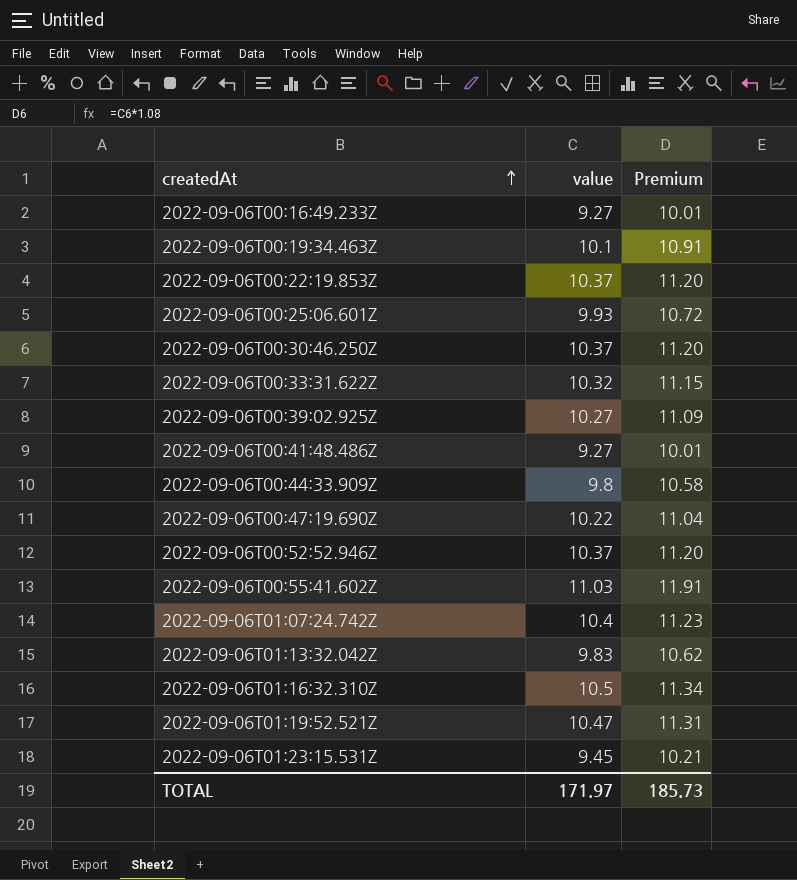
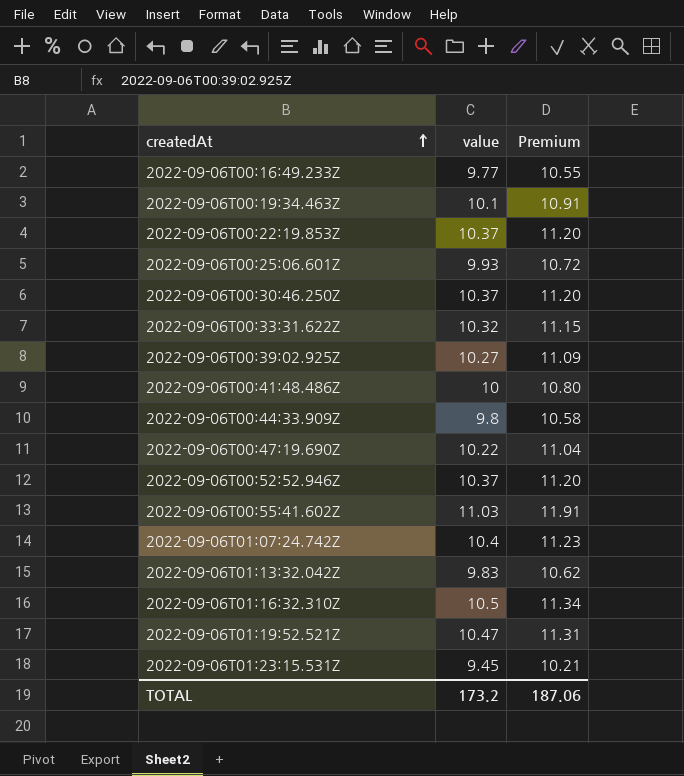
2022-09-06T00:16:49.233Z | value: 9.27 -> 9.77
2022-09-06T00:16:49.233Z | Premium: 10.01 -> 10.55
2022-09-06T00:41:48.486Z | value: 9.27 -> 10
2022-09-06T00:41:48.486Z | Premium: 10.01 -> 10.80
TOTAL | value: 171.97 -> 173.2
TOTAL | Premium: 185.73 -> 187.06

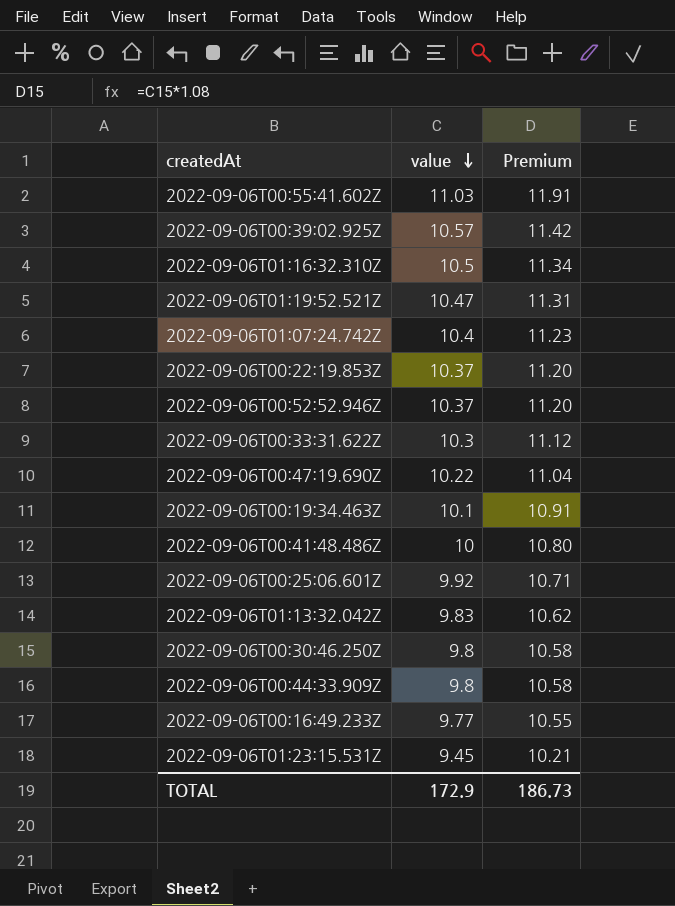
row order: createdAt ascending -> value descending
2022-09-06T00:39:02.925Z | value: 10.27 -> 10.57
2022-09-06T00:39:02.925Z | Premium: 11.09 -> 11.42
2022-09-06T00:33:31.622Z | value: 10.32 -> 10.3
2022-09-06T00:33:31.622Z | Premium: 11.15 -> 11.12
2022-09-06T00:25:06.601Z | value: 9.93 -> 9.92
2022-09-06T00:25:06.601Z | Premium: 10.72 -> 10.71
2022-09-06T00:30:46.250Z | value: 10.37 -> 9.8
2022-09-06T00:30:46.250Z | Premium: 11.20 -> 10.58
TOTAL | value: 173.2 -> 172.9
TOTAL | Premium: 187.06 -> 186.73

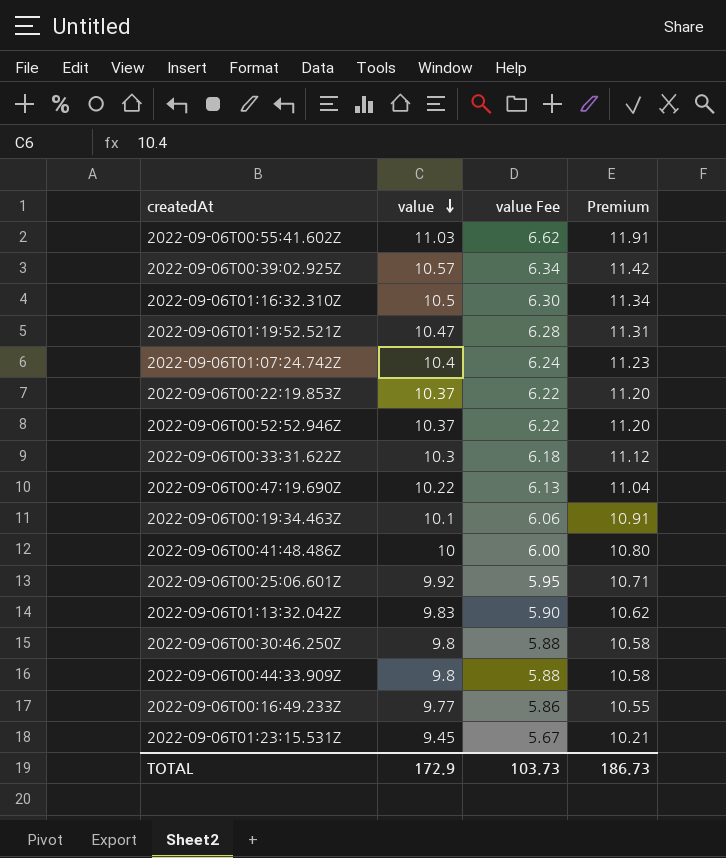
column value Fee | formula: none -> [value] * 0.6

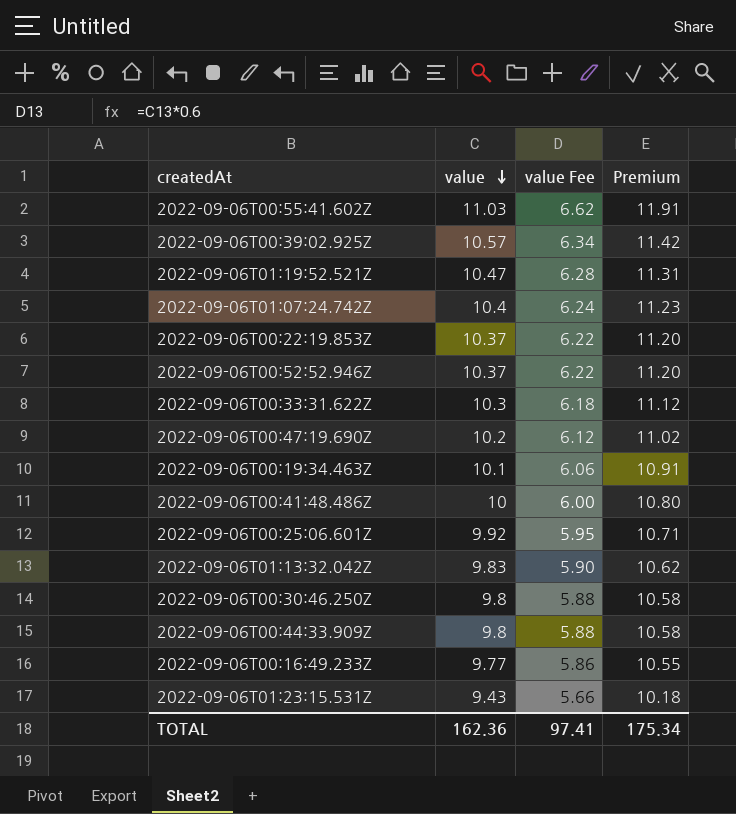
row 2022-09-06T01:16:32.310Z: 10.5 | 6.30 | 11.34 -> none
2022-09-06T00:47:19.690Z | value: 10.22 -> 10.2
2022-09-06T00:47:19.690Z | value Fee: 6.13 -> 6.12
2022-09-06T00:47:19.690Z | Premium: 11.04 -> 11.02
2022-09-06T01:23:15.531Z | value: 9.45 -> 9.43
2022-09-06T01:23:15.531Z | value Fee: 5.67 -> 5.66
2022-09-06T01:23:15.531Z | Premium: 10.21 -> 10.18
TOTAL | value: 172.9 -> 162.36
TOTAL | value Fee: 103.73 -> 97.41
TOTAL | Premium: 186.73 -> 175.34

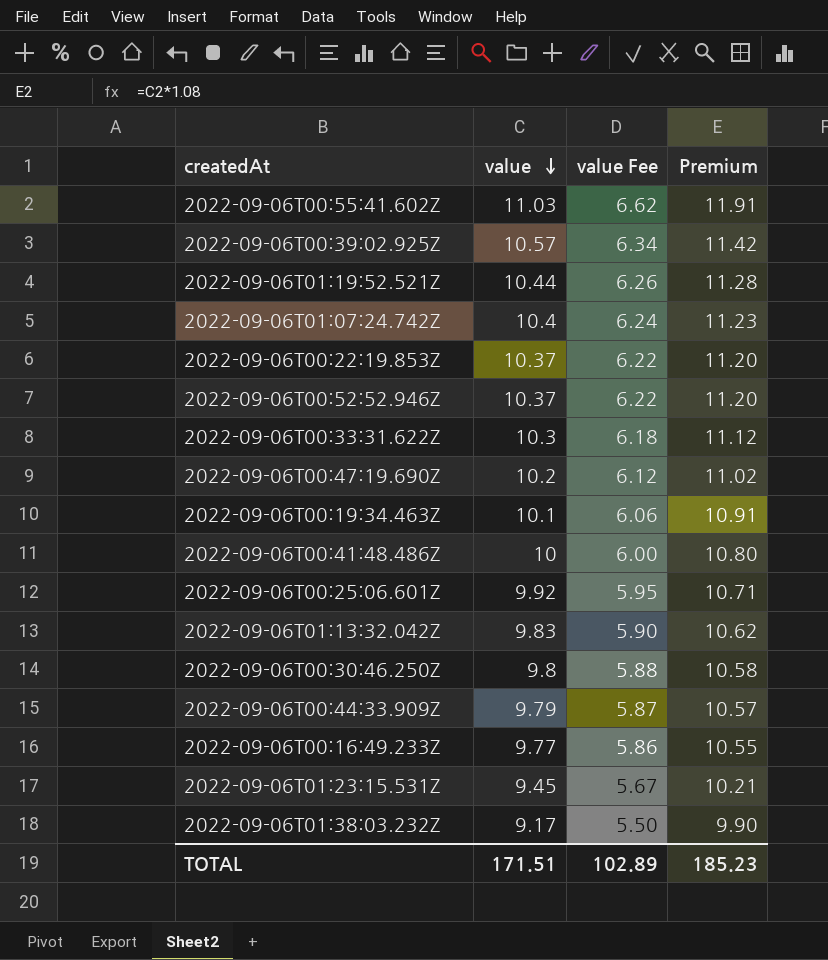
2022-09-06T01:19:52.521Z | value: 10.47 -> 10.44
2022-09-06T01:19:52.521Z | value Fee: 6.28 -> 6.26
2022-09-06T01:19:52.521Z | Premium: 11.31 -> 11.28
2022-09-06T00:44:33.909Z | value: 9.8 -> 9.79
2022-09-06T00:44:33.909Z | value Fee: 5.88 -> 5.87
2022-09-06T00:44:33.909Z | Premium: 10.58 -> 10.57
2022-09-06T01:23:15.531Z | value: 9.43 -> 9.45
2022-09-06T01:23:15.531Z | value Fee: 5.66 -> 5.67
2022-09-06T01:23:15.531Z | Premium: 10.18 -> 10.21
row 2022-09-06T01:38:03.232Z: none -> 9.17 | 5.50 | 9.90
TOTAL | value: 162.36 -> 171.51
TOTAL | value Fee: 97.41 -> 102.89
TOTAL | Premium: 175.34 -> 185.23

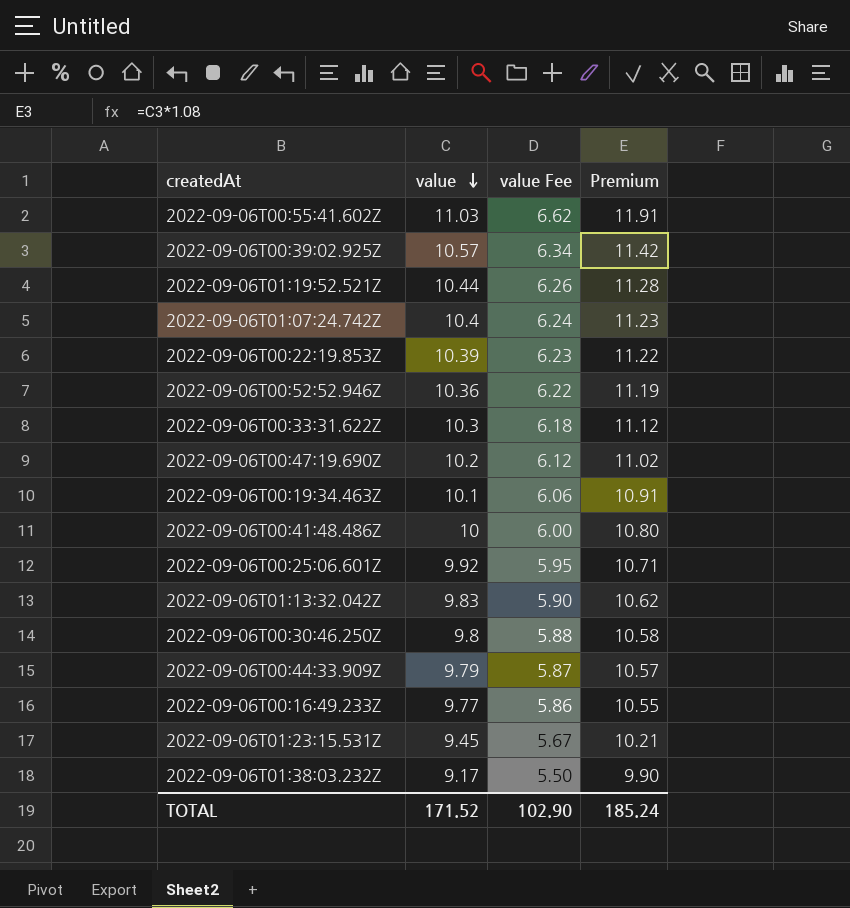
2022-09-06T00:22:19.853Z | value: 10.37 -> 10.39
2022-09-06T00:22:19.853Z | value Fee: 6.22 -> 6.23
2022-09-06T00:22:19.853Z | Premium: 11.20 -> 11.22
2022-09-06T00:52:52.946Z | value: 10.37 -> 10.36
2022-09-06T00:52:52.946Z | Premium: 11.20 -> 11.19
TOTAL | value: 171.51 -> 171.52
TOTAL | value Fee: 102.89 -> 102.90
TOTAL | Premium: 185.23 -> 185.24

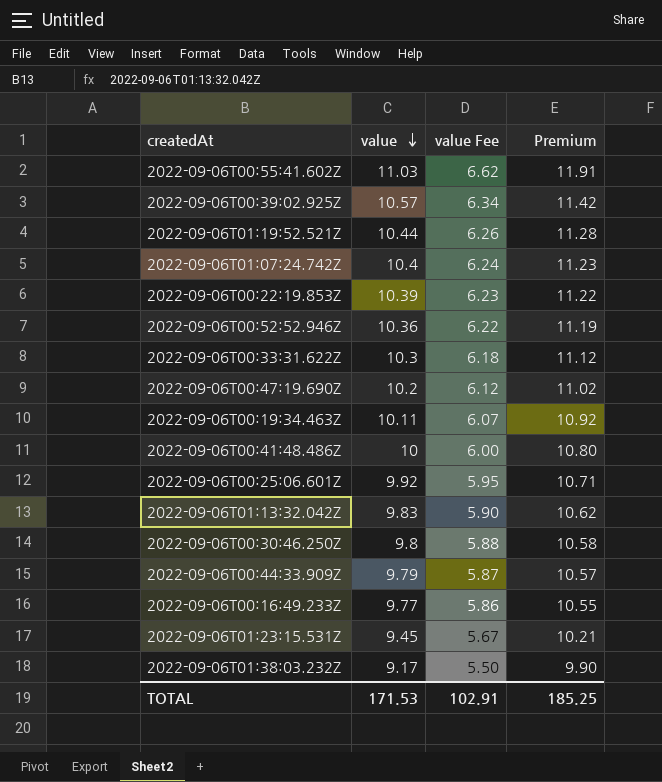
2022-09-06T00:19:34.463Z | value: 10.1 -> 10.11
2022-09-06T00:19:34.463Z | value Fee: 6.06 -> 6.07
2022-09-06T00:19:34.463Z | Premium: 10.91 -> 10.92
TOTAL | value: 171.52 -> 171.53
TOTAL | value Fee: 102.90 -> 102.91
TOTAL | Premium: 185.24 -> 185.25

